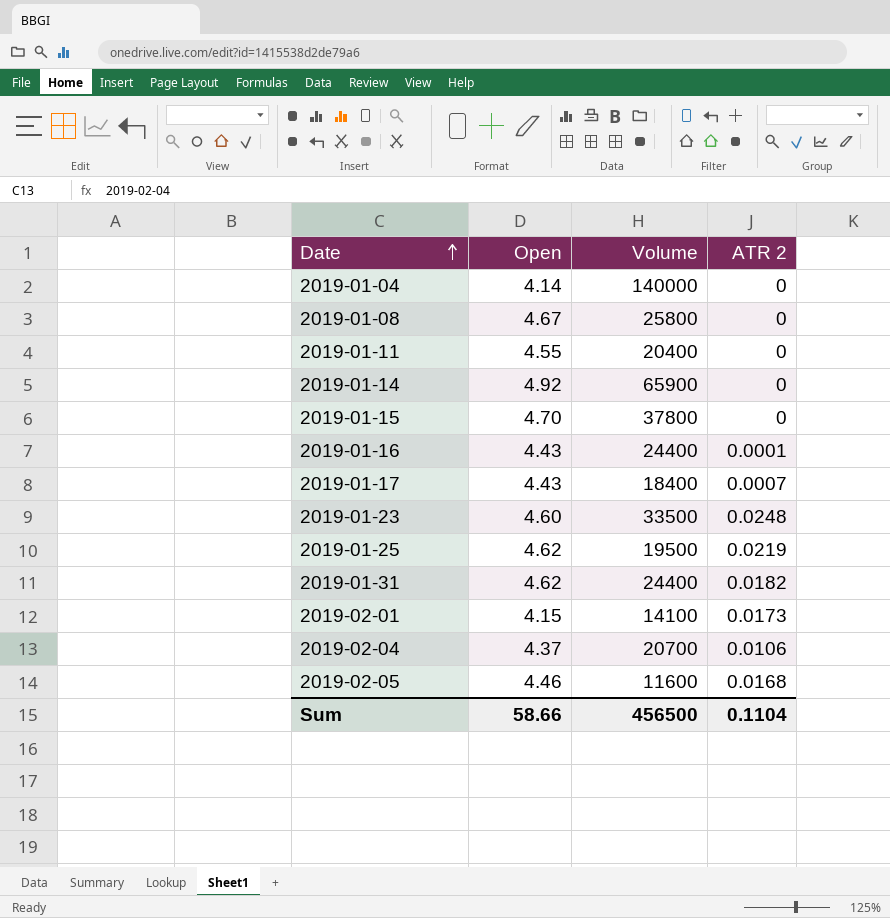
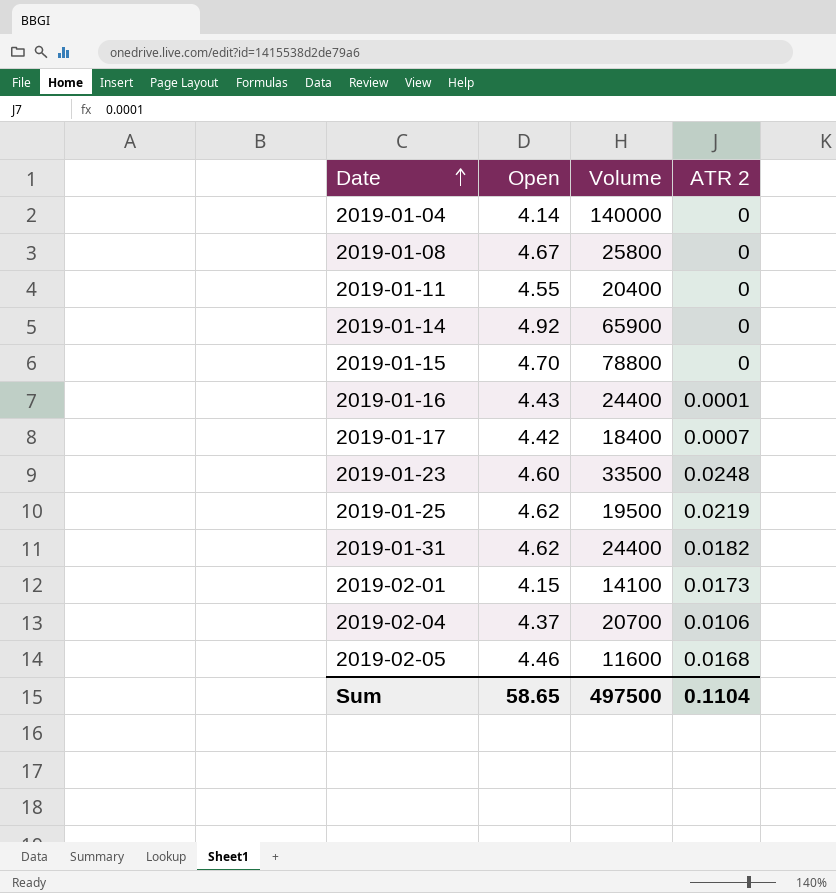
2019-01-15 | Volume: 37800 -> 78800
2019-01-17 | Open: 4.43 -> 4.42
Sum | Open: 58.66 -> 58.65
Sum | Volume: 456500 -> 497500

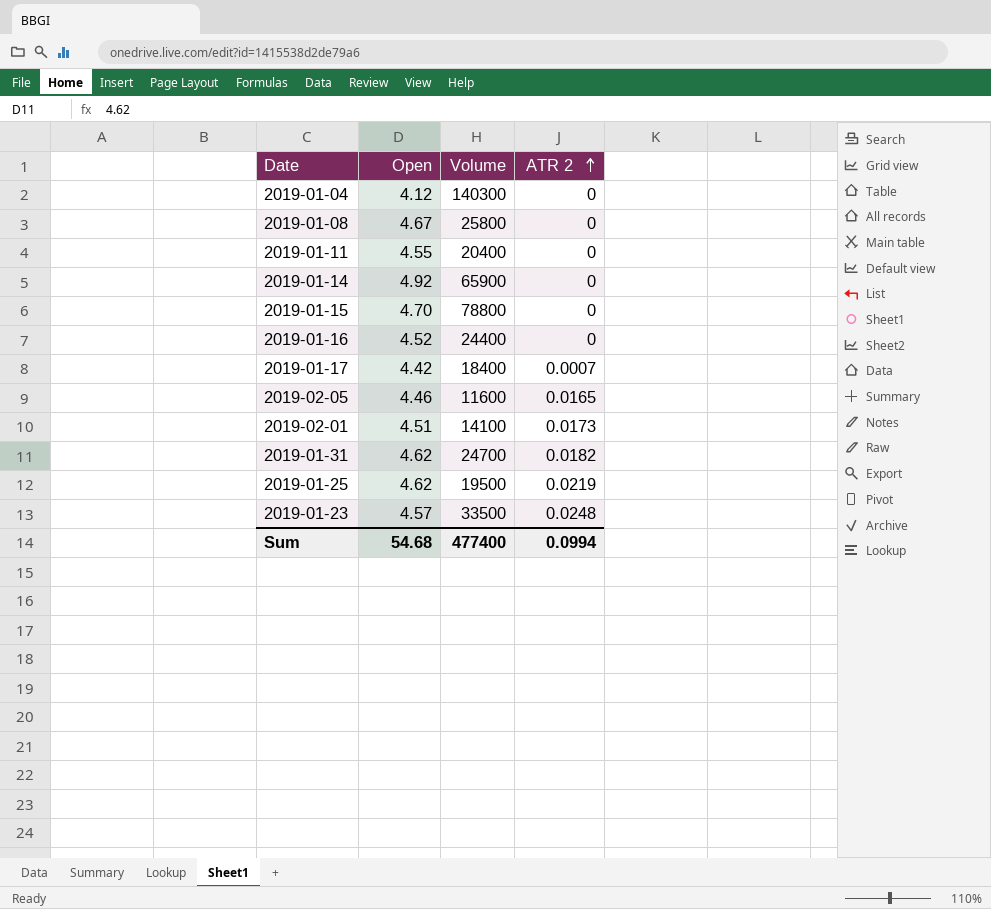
row order: Date ascending -> ATR 2 ascending
row 2019-02-04: 4.37 | 20700 | 0.0106 -> none
2019-01-04 | Open: 4.14 -> 4.12
2019-01-04 | Volume: 140000 -> 140300
2019-01-16 | Open: 4.43 -> 4.52
2019-01-16 | ATR 2: 0.0001 -> 0
2019-02-05 | ATR 2: 0.0168 -> 0.0165
2019-02-01 | Open: 4.15 -> 4.51
2019-01-31 | Volume: 24400 -> 24700
2019-01-23 | Open: 4.60 -> 4.57
Sum | Open: 58.65 -> 54.68
Sum | Volume: 497500 -> 477400
Sum | ATR 2: 0.1104 -> 0.0994

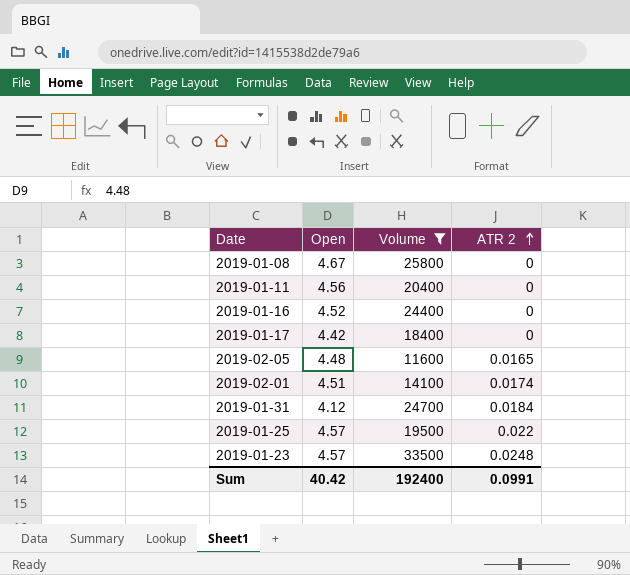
filter: none -> Volume <= 33500
2019-01-11 | Open: 4.55 -> 4.56
2019-01-17 | ATR 2: 0.0007 -> 0
2019-02-05 | Open: 4.46 -> 4.48
2019-02-01 | ATR 2: 0.0173 -> 0.0174
2019-01-31 | Open: 4.62 -> 4.12
2019-01-31 | ATR 2: 0.0182 -> 0.0184
2019-01-25 | Open: 4.62 -> 4.57
2019-01-25 | ATR 2: 0.0219 -> 0.022
Sum | Open: 54.68 -> 40.42
Sum | Volume: 477400 -> 192400
Sum | ATR 2: 0.0994 -> 0.0991

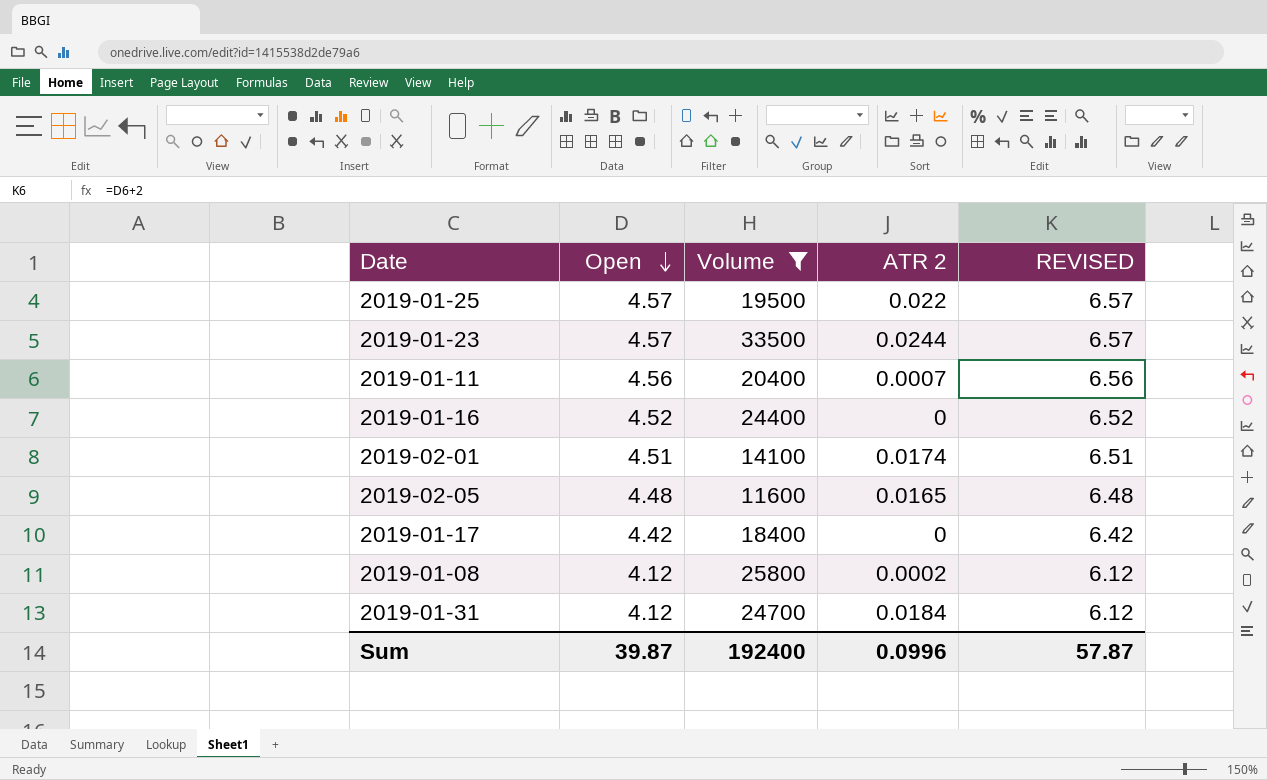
row order: ATR 2 ascending -> Open descending
column REVISED | formula: none -> [Open] + 2
2019-01-23 | ATR 2: 0.0248 -> 0.0244
2019-01-11 | ATR 2: 0 -> 0.0007
2019-01-08 | Open: 4.67 -> 4.12
2019-01-08 | ATR 2: 0 -> 0.0002
Sum | Open: 40.42 -> 39.87
Sum | ATR 2: 0.0991 -> 0.0996

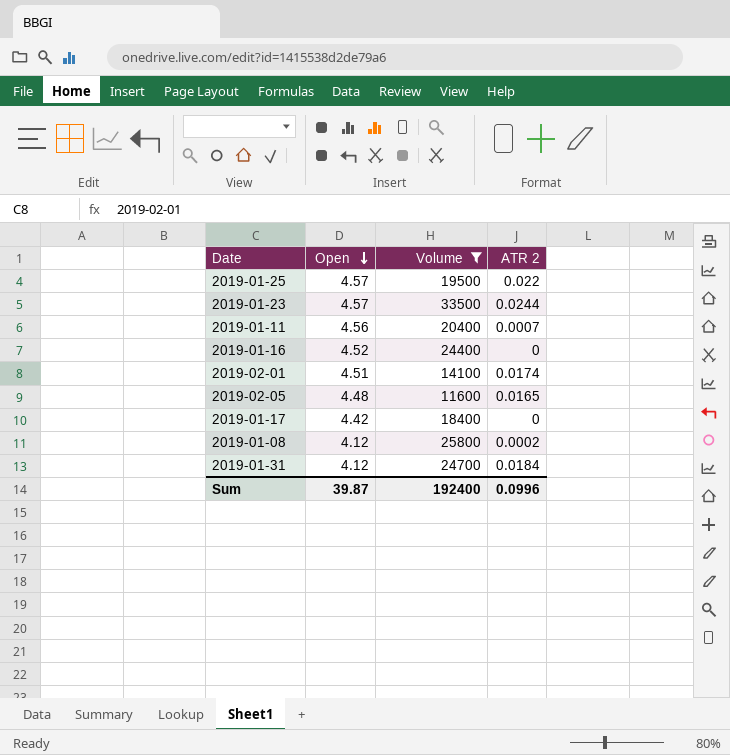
column REVISED | formula: [Open] + 2 -> none

